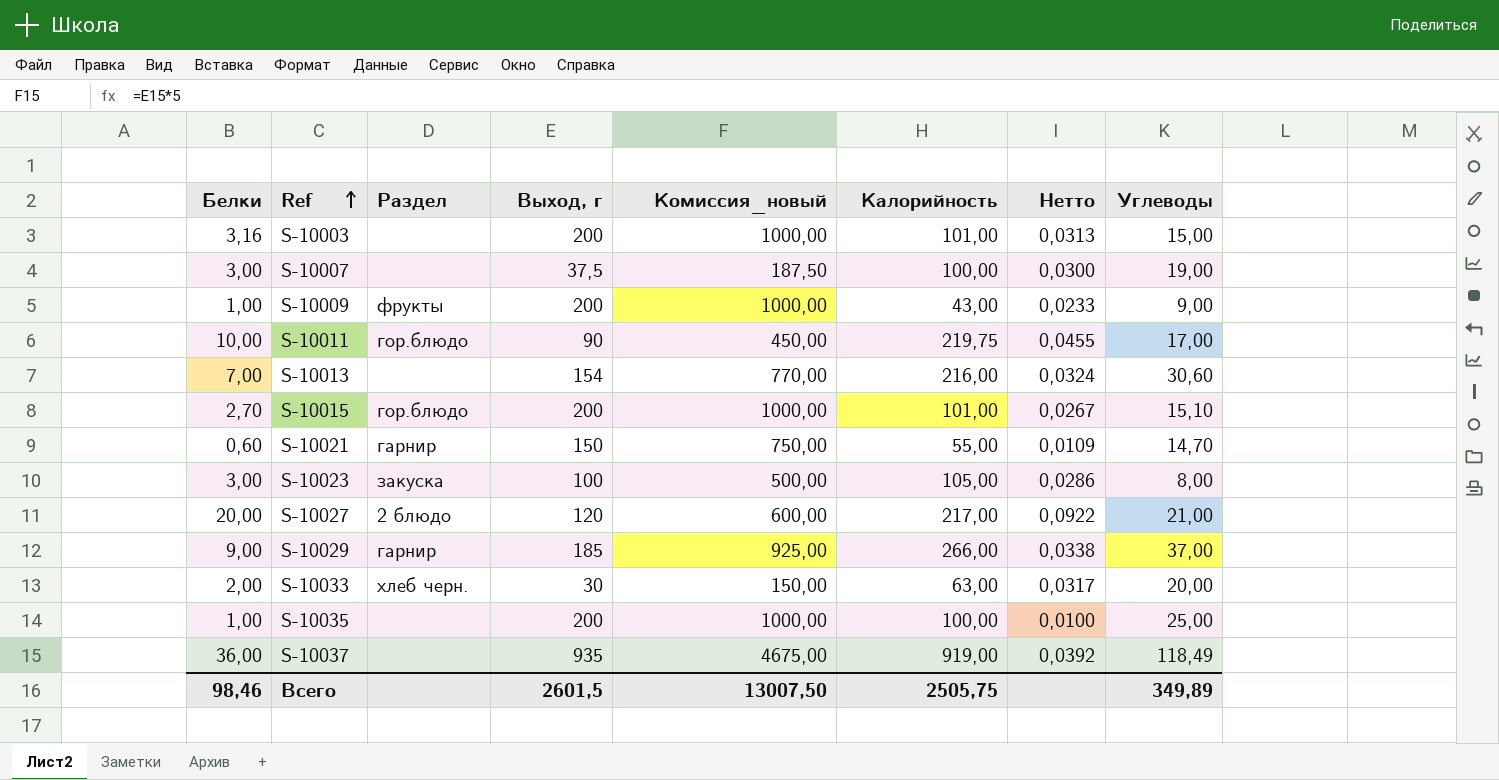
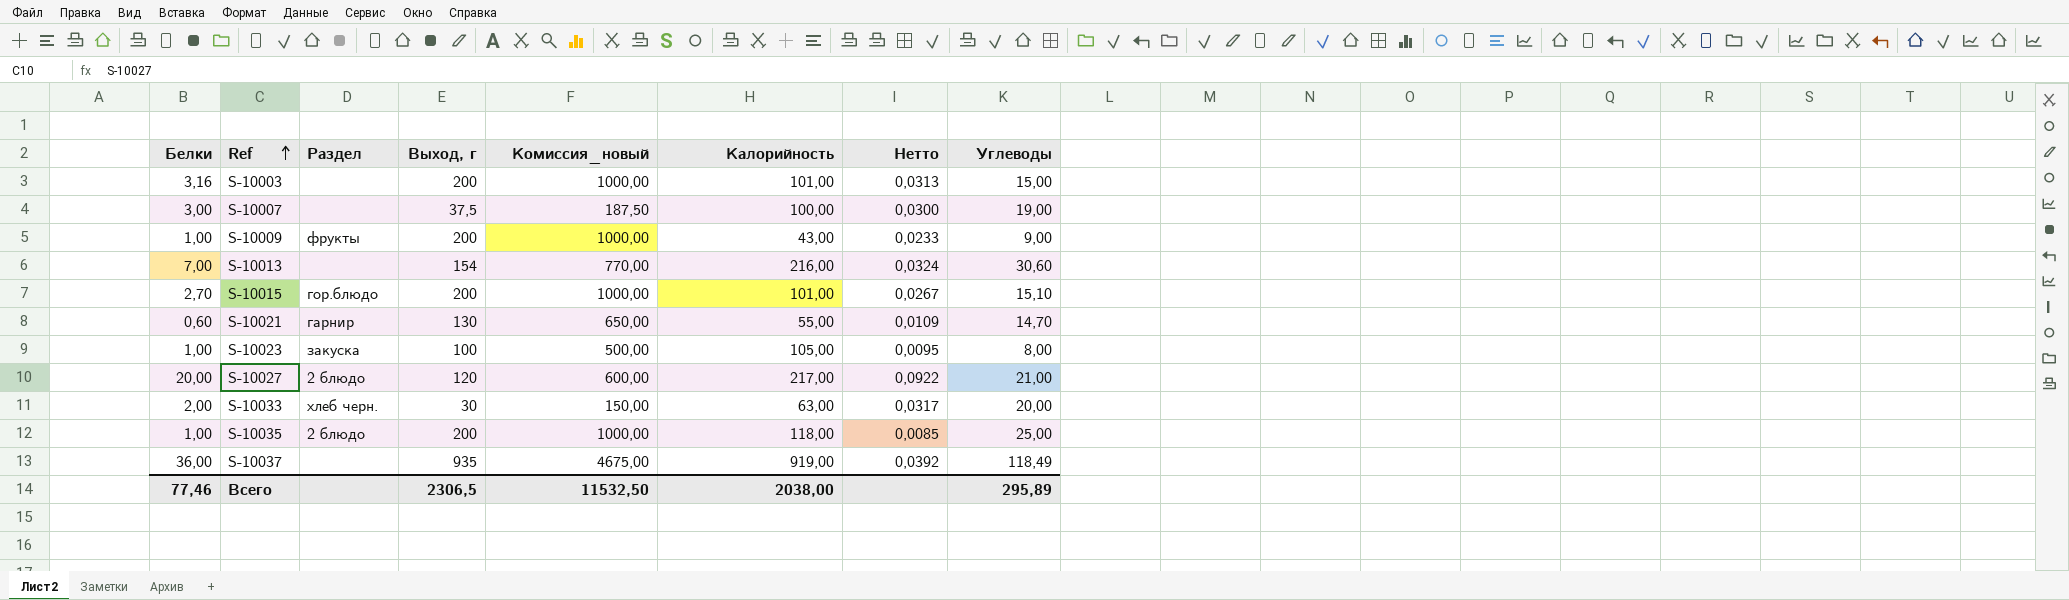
row S-10011: 10,00 | гор.блюдо | 90 | 450,00 | 219,75 | 0,0455 | 17,00 -> none
row S-10029: 9,00 | гарнир | 185 | 925,00 | 266,00 | 0,0338 | 37,00 -> none
S-10021 | Выход, г: 150 -> 130
S-10021 | Комиссия_новый: 750,00 -> 650,00
S-10023 | Белки: 3,00 -> 1,00
S-10023 | Нетто: 0,0286 -> 0,0095
S-10035 | Раздел: none -> 2 блюдо
S-10035 | Калорийность: 100,00 -> 118,00
S-10035 | Нетто: 0,0100 -> 0,0085
Всего | Белки: 98,46 -> 77,46
Всего | Выход, г: 2601,5 -> 2306,5
Всего | Комиссия_новый: 13007,50 -> 11532,50
Всего | Калорийность: 2505,75 -> 2038,00
Всего | Углеводы: 349,89 -> 295,89

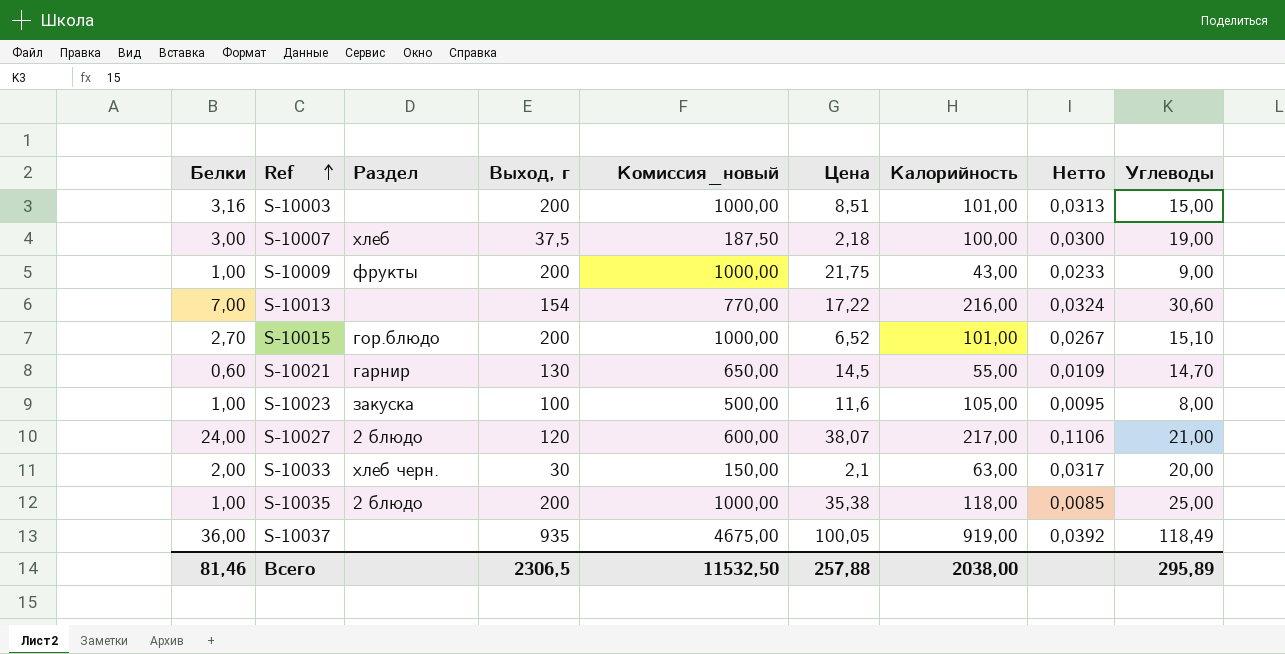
column Цена | position: none -> 6
S-10007 | Раздел: none -> хлеб
S-10027 | Белки: 20,00 -> 24,00
S-10027 | Нетто: 0,0922 -> 0,1106
Всего | Белки: 77,46 -> 81,46

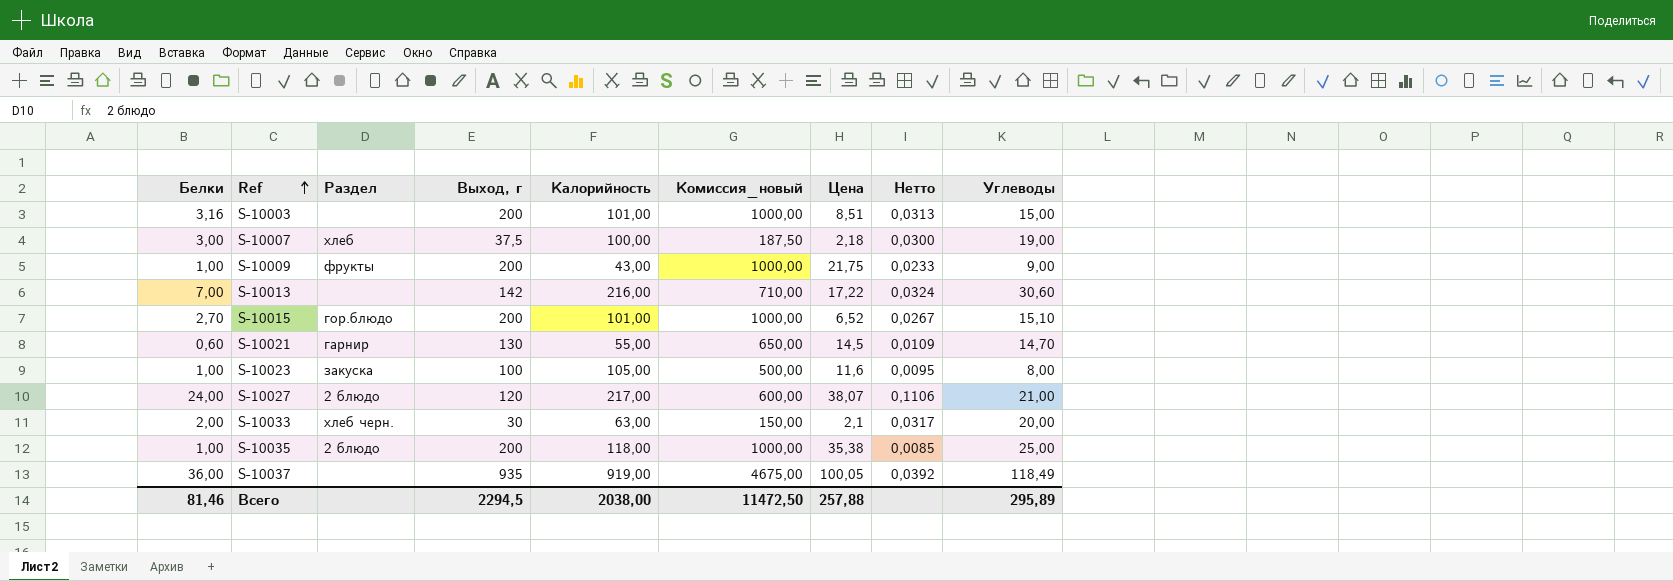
column Калорийность | position: 7 -> 5
S-10013 | Выход, г: 154 -> 142
S-10013 | Комиссия_новый: 770,00 -> 710,00
Всего | Выход, г: 2306,5 -> 2294,5
Всего | Комиссия_новый: 11532,50 -> 11472,50

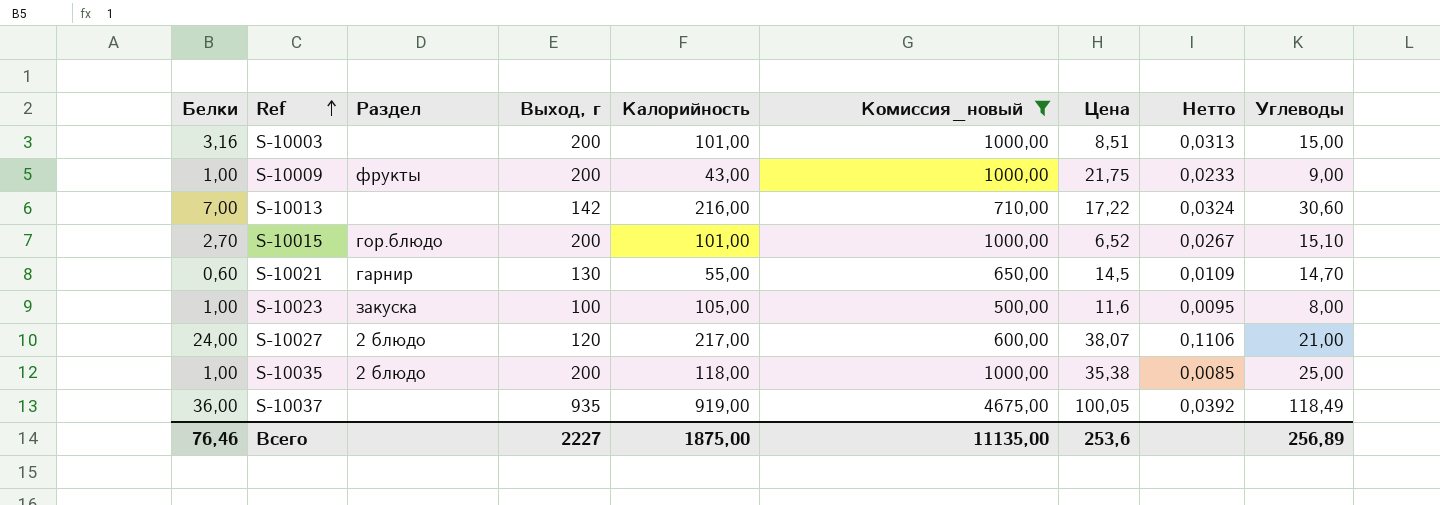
filter: none -> Комиссия_новый >= 500,00
Всего | Белки: 81,46 -> 76,46
Всего | Выход, г: 2294,5 -> 2227
Всего | Калорийность: 2038,00 -> 1875,00
Всего | Комиссия_новый: 11472,50 -> 11135,00
Всего | Цена: 257,88 -> 253,6
Всего | Углеводы: 295,89 -> 256,89

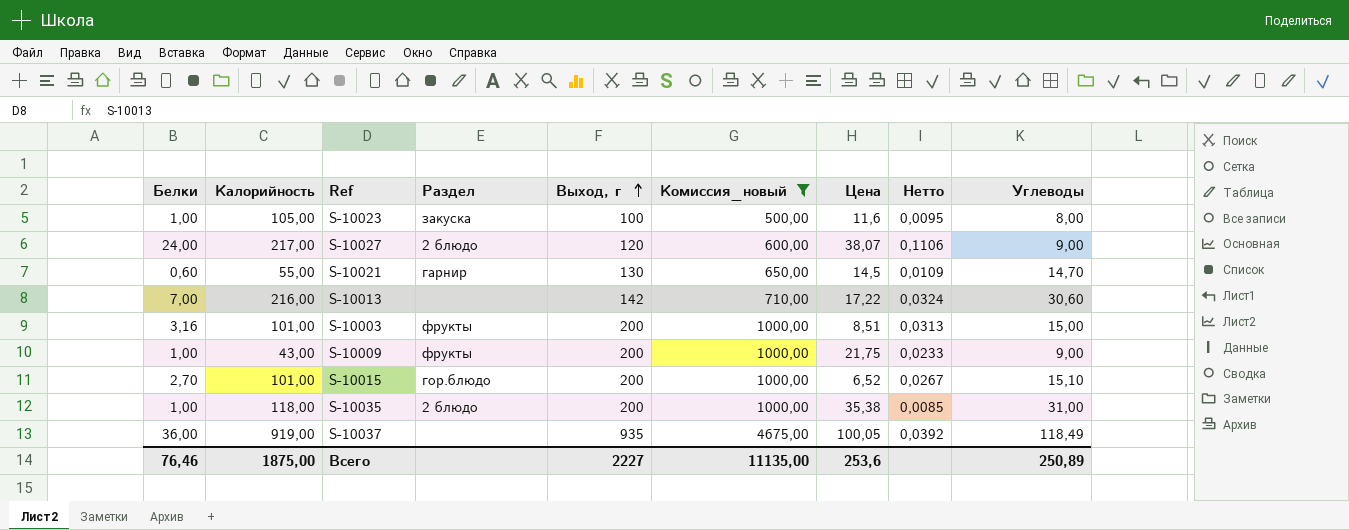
row order: Ref ascending -> Выход, г ascending
column Калорийность | position: 5 -> 2
S-10027 | Углеводы: 21,00 -> 9,00
S-10003 | Раздел: none -> фрукты
S-10035 | Углеводы: 25,00 -> 31,00
Всего | Углеводы: 256,89 -> 250,89

